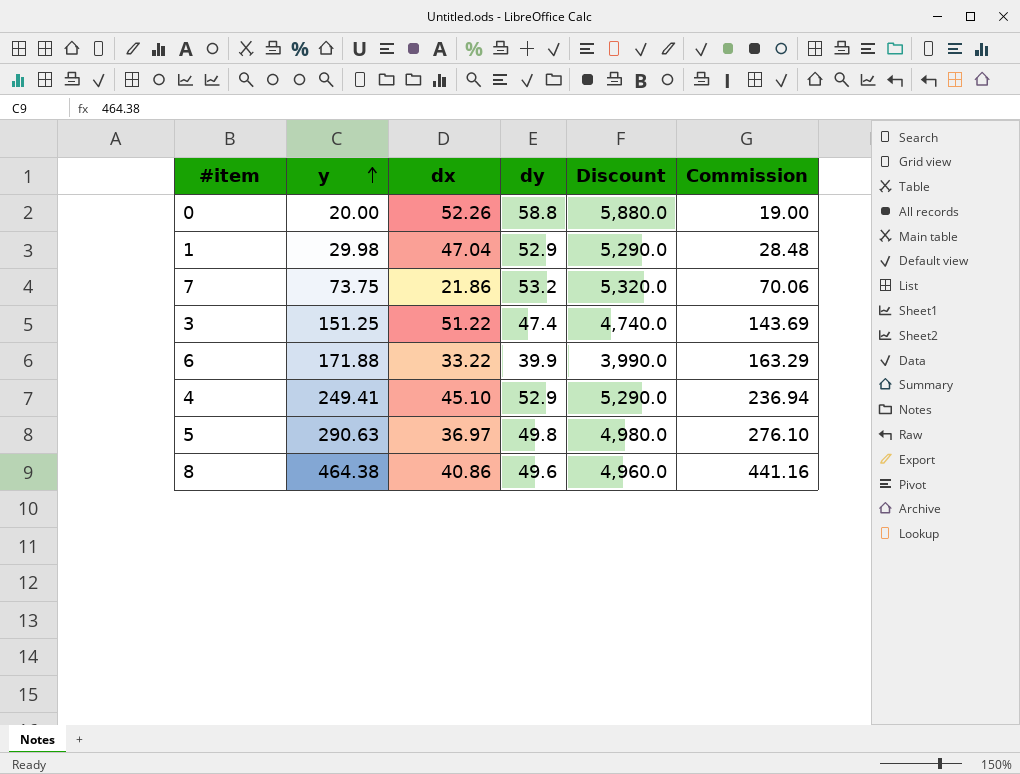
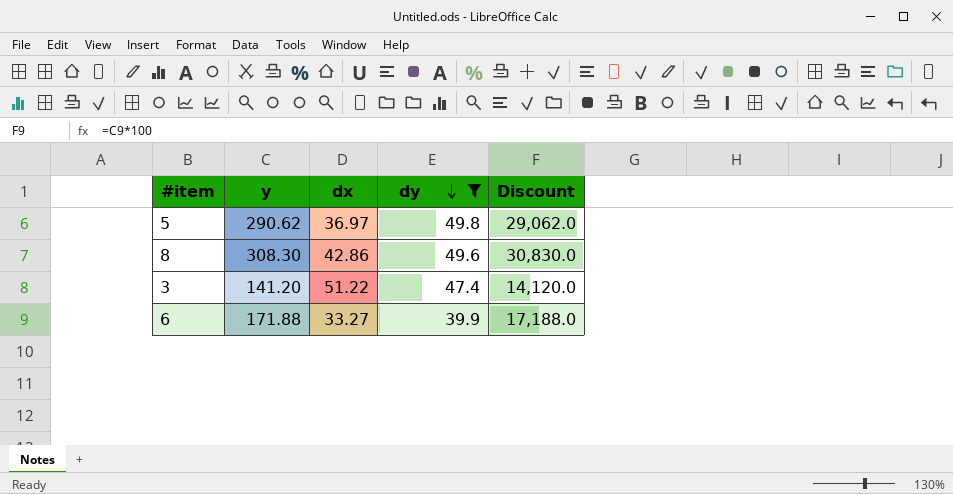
filter: none -> dy <= 49.8
row order: y ascending -> dy descending
column Commission | formula: [y] * 0.95 -> none
column Discount | formula: [dy] * 100 -> [y] * 100
5 | y: 290.63 -> 290.62
8 | y: 464.38 -> 308.30
8 | dx: 40.86 -> 42.86
3 | y: 151.25 -> 141.20
6 | dx: 33.22 -> 33.27

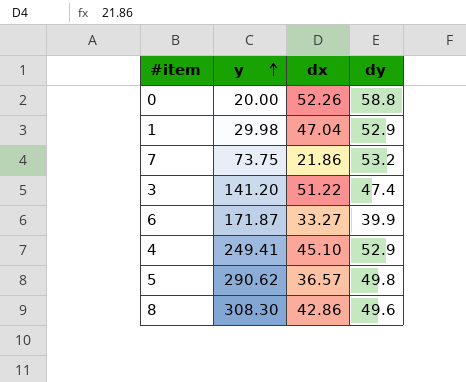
filter: dy <= 49.8 -> none
row order: dy descending -> y ascending
column Discount | formula: [y] * 100 -> none
6 | y: 171.88 -> 171.87
5 | dx: 36.97 -> 36.57

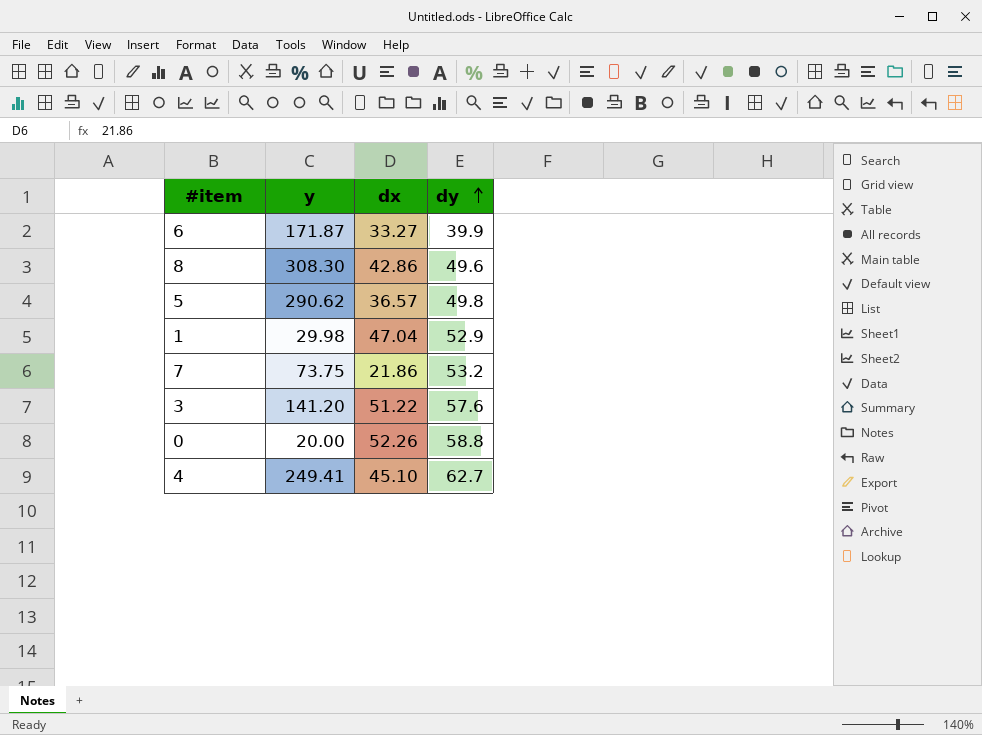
row order: y ascending -> dy ascending
3 | dy: 47.4 -> 57.6
4 | dy: 52.9 -> 62.7

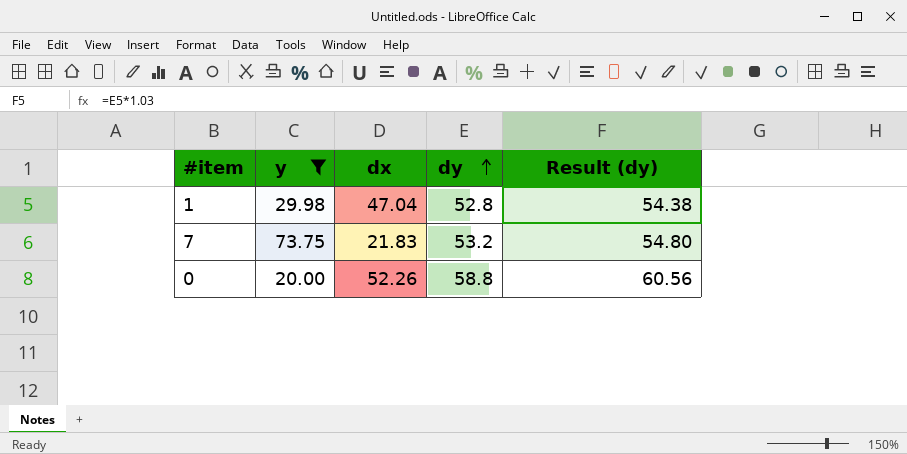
filter: none -> y <= 73.75
column Result (dy) | formula: none -> [dy] * 1.03
1 | dy: 52.9 -> 52.8
7 | dx: 21.86 -> 21.83

